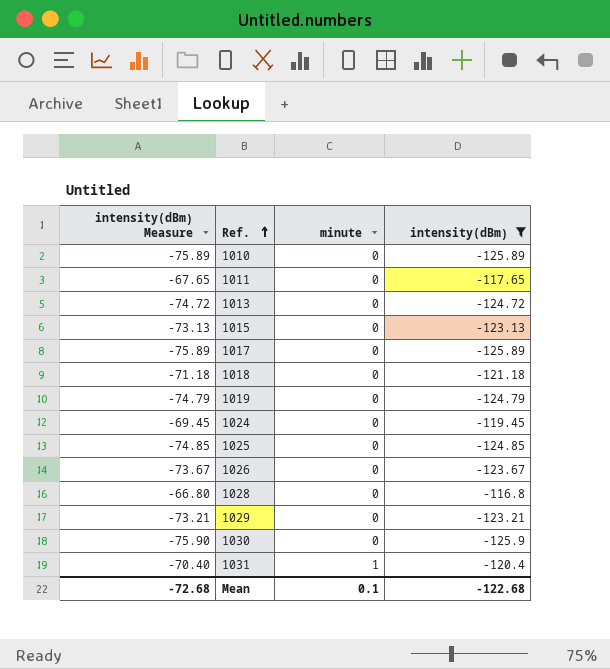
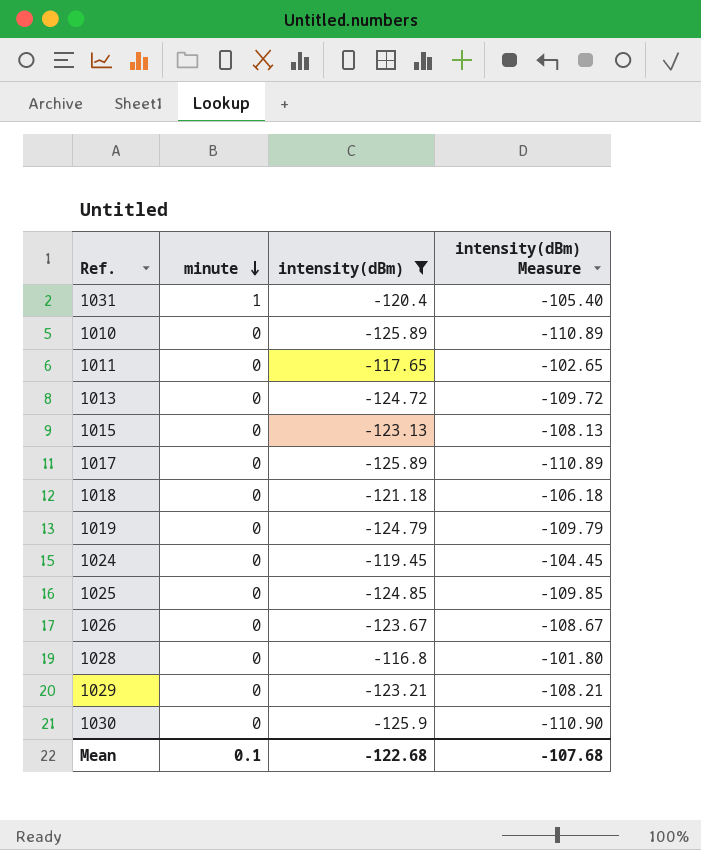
row order: Ref. ascending -> minute descending
column intensity(dBm) Measure | formula: [intensity(dBm)] + 50 -> [intensity(dBm)] + 15
column intensity(dBm) Measure | position: 1 -> 4
Mean | intensity(dBm) Measure: -72.68 -> -107.68

